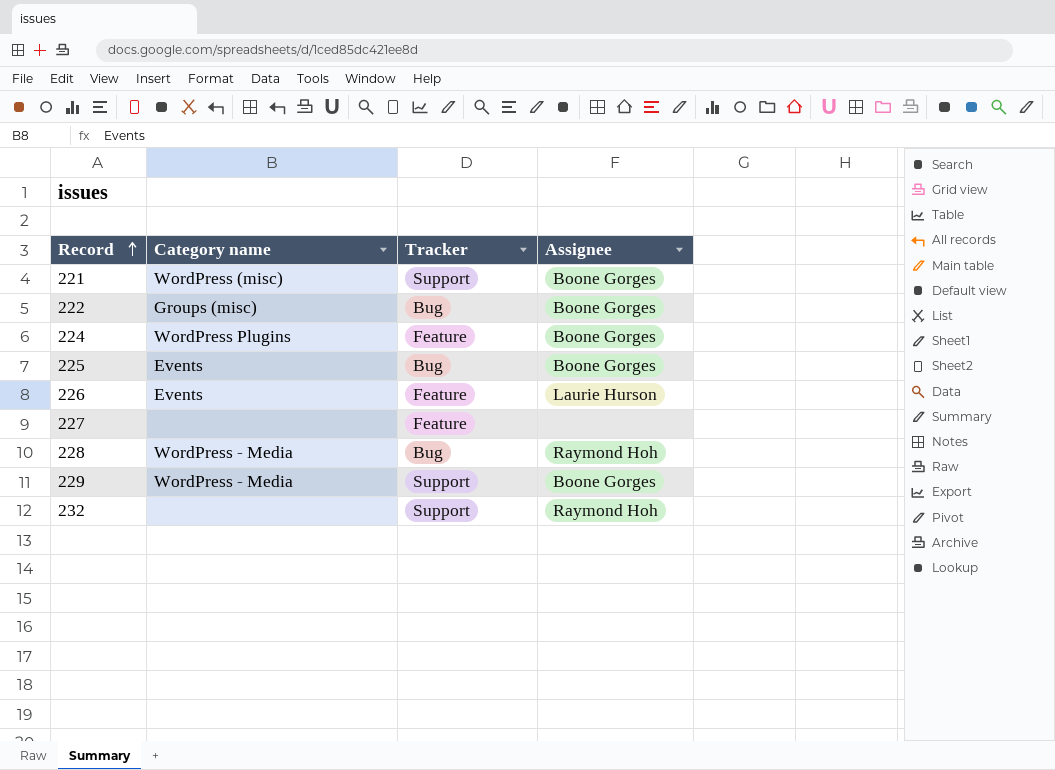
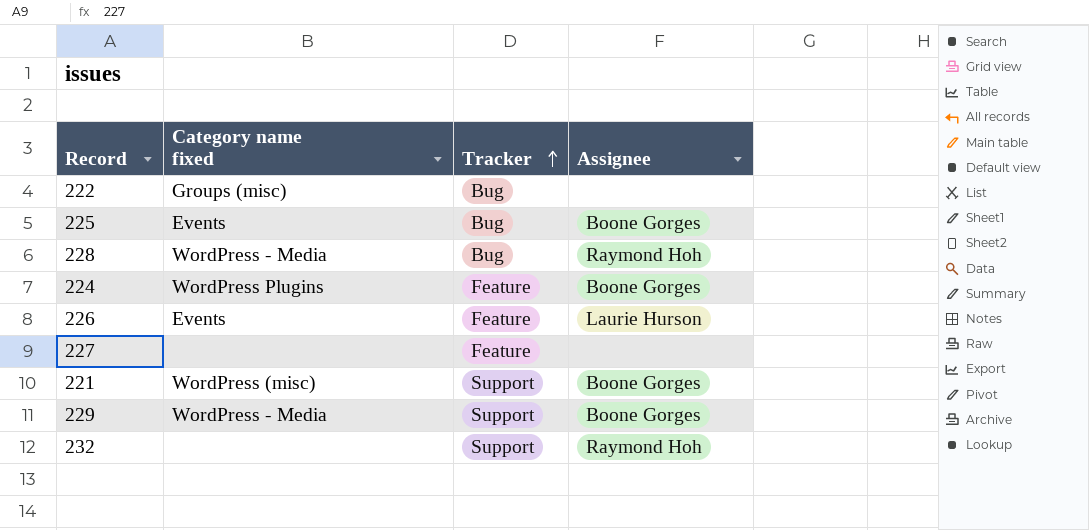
row order: Record ascending -> Tracker ascending
column name: Category name -> Category name fixed
222 | Assignee: Boone Gorges -> none

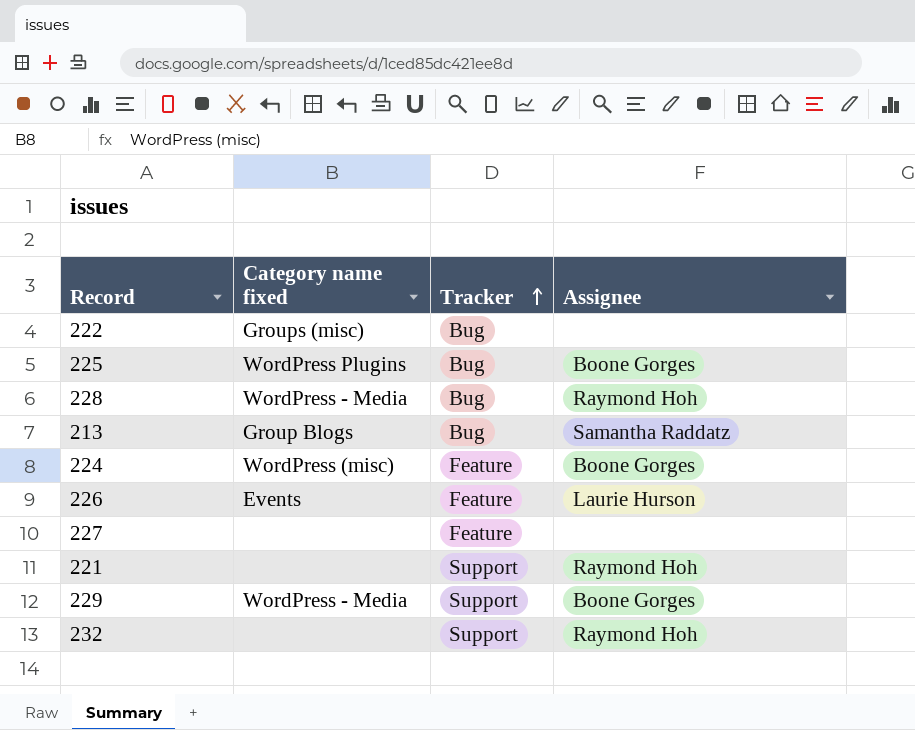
225 | Category name fixed: Events -> WordPress Plugins
row 213: none -> Group Blogs | Bug | Samantha Raddatz
224 | Category name fixed: WordPress Plugins -> WordPress (misc)
221 | Category name fixed: WordPress (misc) -> none
221 | Assignee: Boone Gorges -> Raymond Hoh

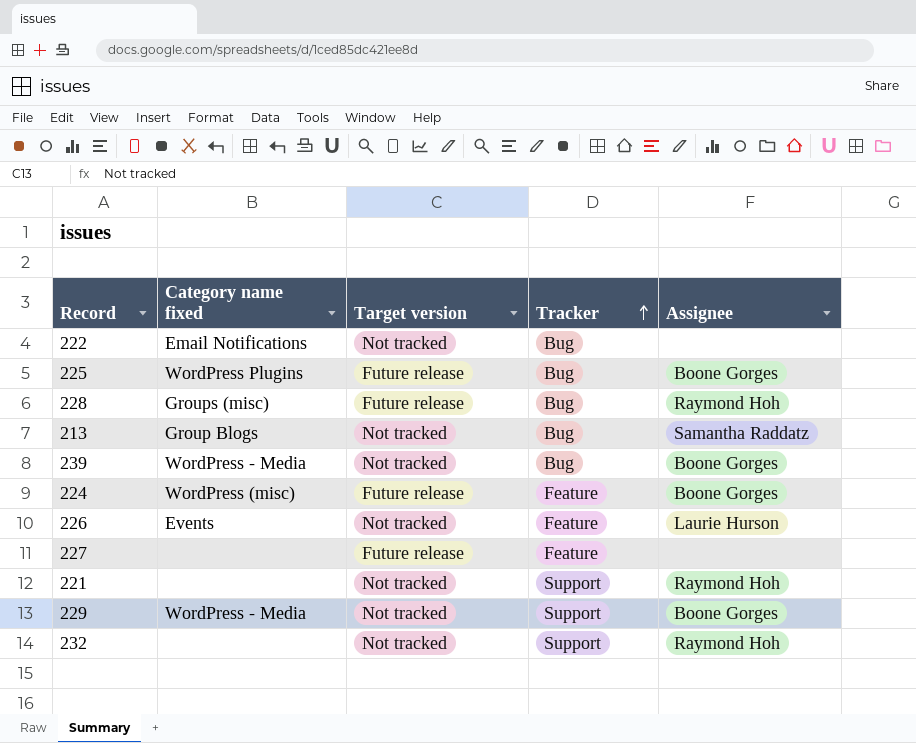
column Target version | position: none -> 3
222 | Category name fixed: Groups (misc) -> Email Notifications
228 | Category name fixed: WordPress - Media -> Groups (misc)
row 239: none -> WordPress - Media | Not tracked | Bug | Boone Gorges

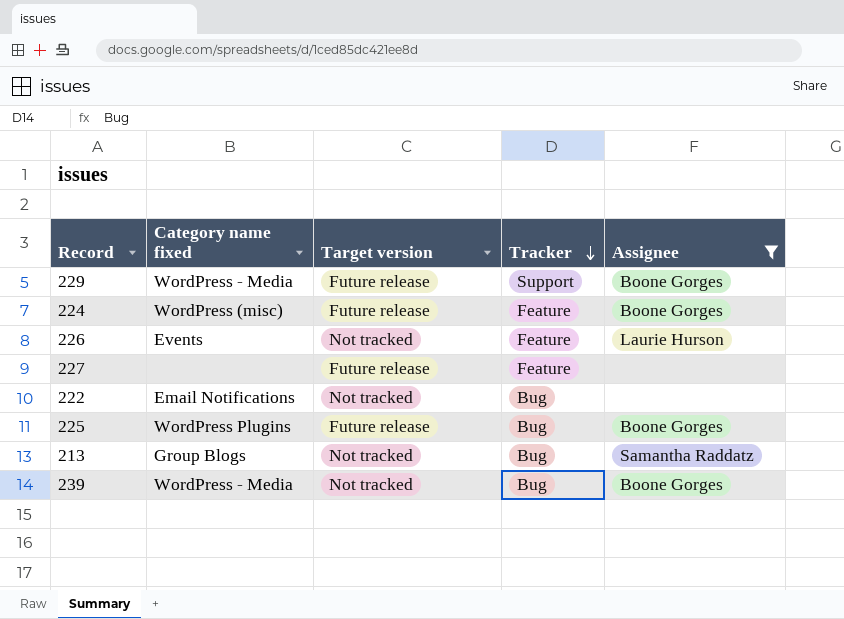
filter: none -> Assignee != Raymond Hoh
row order: Tracker ascending -> Tracker descending
229 | Target version: Not tracked -> Future release

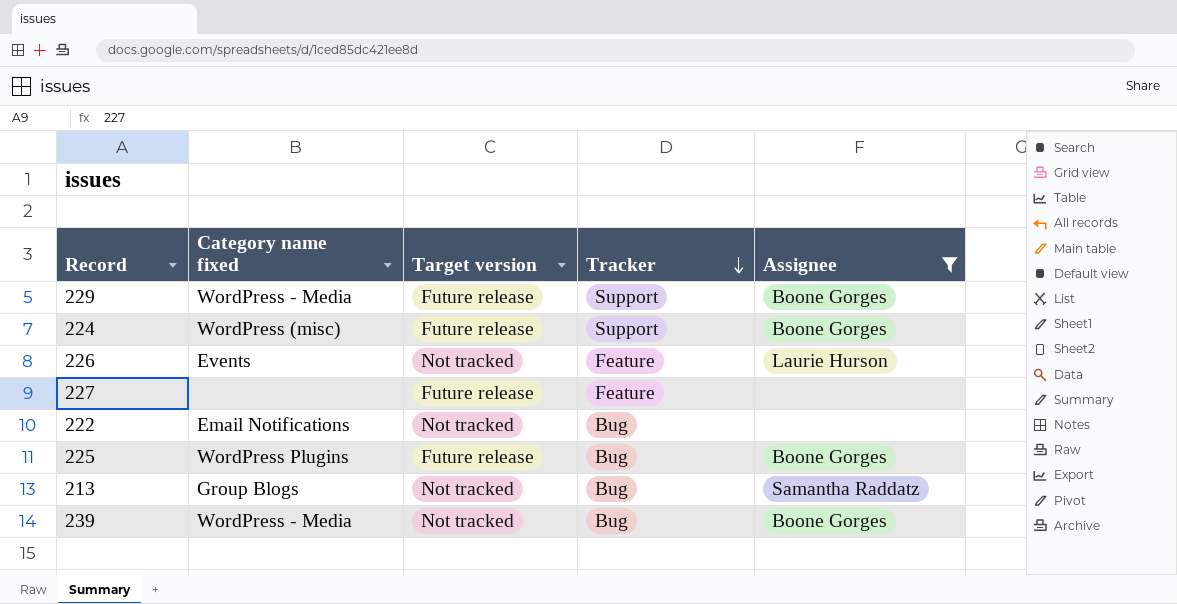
224 | Tracker: Feature -> Support

